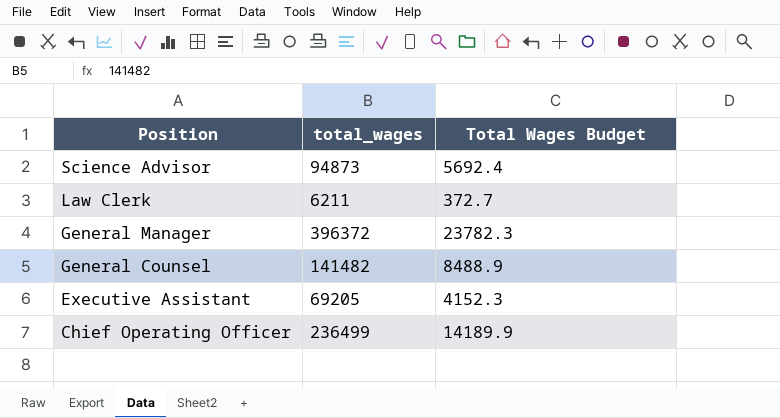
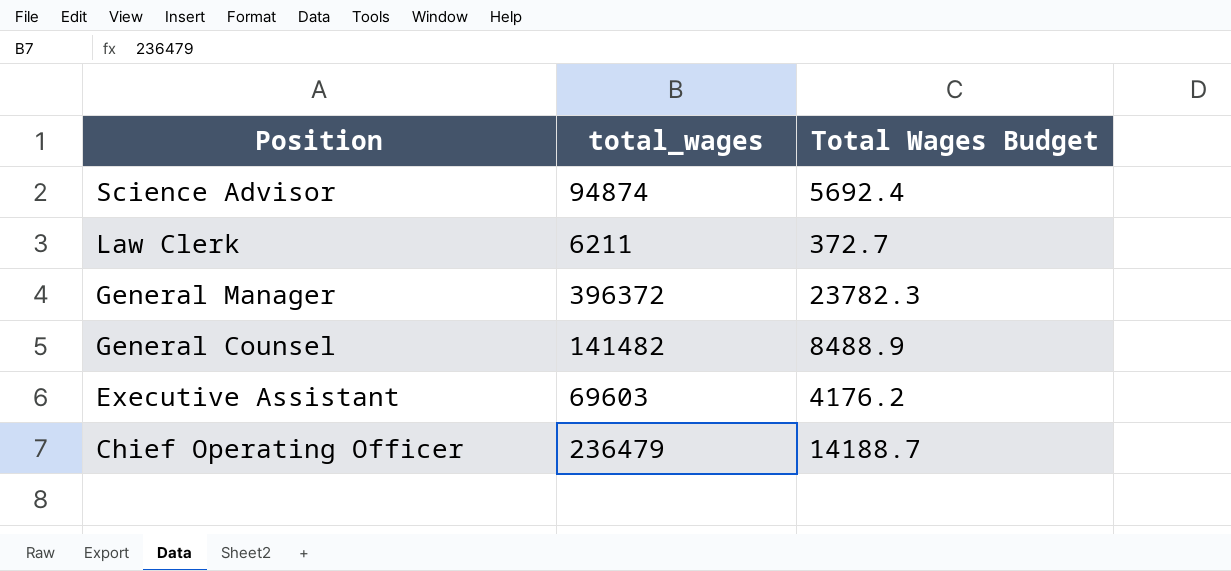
Science Advisor | total_wages: 94873 -> 94874
Executive Assistant | total_wages: 69205 -> 69603
Executive Assistant | Total Wages Budget: 4152.3 -> 4176.2
Chief Operating Officer | total_wages: 236499 -> 236479
Chief Operating Officer | Total Wages Budget: 14189.9 -> 14188.7

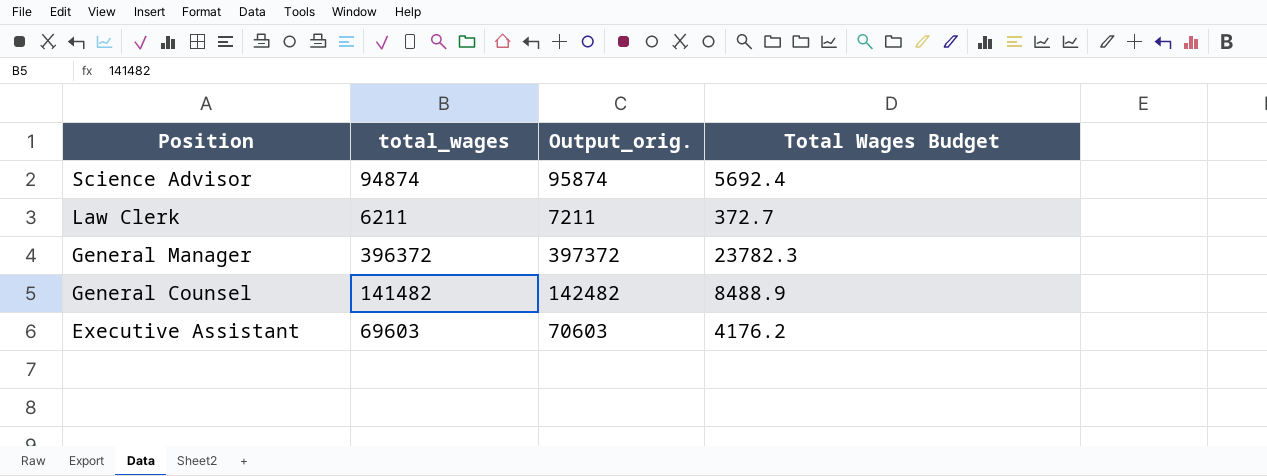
column Output_orig. | formula: none -> [total_wages] + 1000
row Chief Operating Officer: 236479 | 14188.7 -> none

